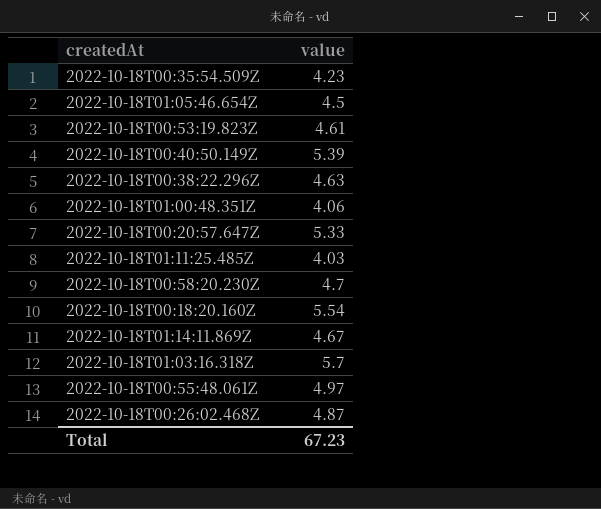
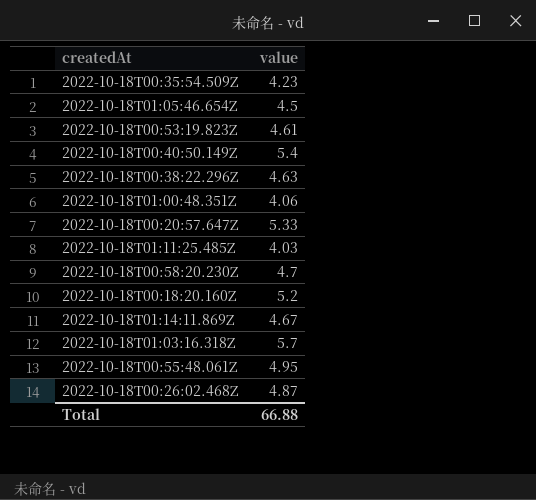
2022-10-18T00:40:50.149Z | value: 5.39 -> 5.4
2022-10-18T00:18:20.160Z | value: 5.54 -> 5.2
2022-10-18T00:55:48.061Z | value: 4.97 -> 4.95
Total | value: 67.23 -> 66.88

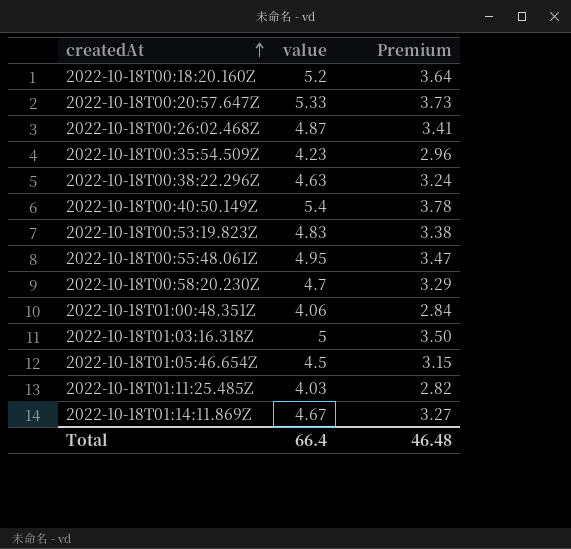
row order: none -> createdAt ascending
column Premium | formula: none -> [value] * 0.7
2022-10-18T00:53:19.823Z | value: 4.61 -> 4.83
2022-10-18T01:03:16.318Z | value: 5.7 -> 5
Total | value: 66.88 -> 66.4

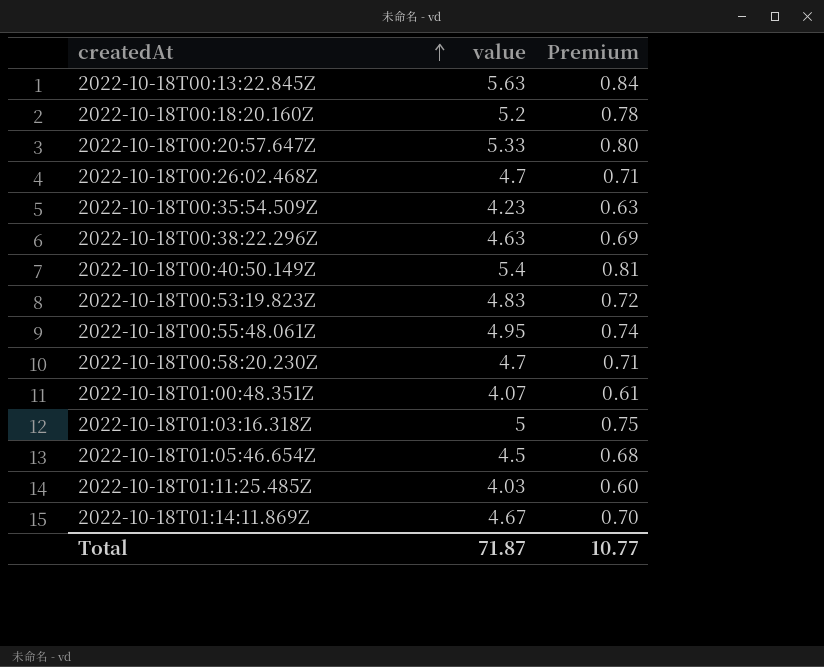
column Premium | formula: [value] * 0.7 -> [value] * 0.15
row 2022-10-18T00:13:22.845Z: none -> 5.63 | 0.84
2022-10-18T00:26:02.468Z | value: 4.87 -> 4.7
2022-10-18T01:00:48.351Z | value: 4.06 -> 4.07
Total | value: 66.4 -> 71.87
Total | Premium: 46.48 -> 10.77

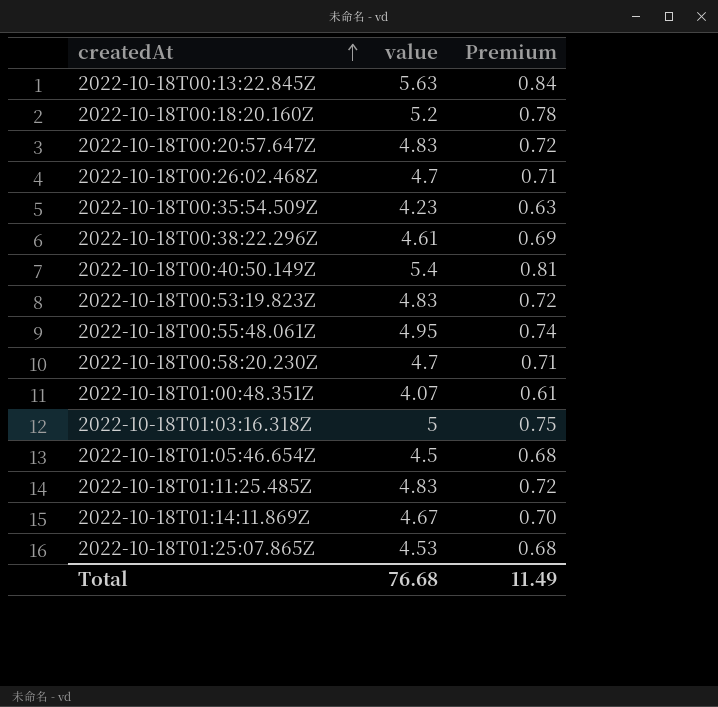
2022-10-18T00:20:57.647Z | value: 5.33 -> 4.83
2022-10-18T00:20:57.647Z | Premium: 0.80 -> 0.72
2022-10-18T00:38:22.296Z | value: 4.63 -> 4.61
2022-10-18T01:11:25.485Z | value: 4.03 -> 4.83
2022-10-18T01:11:25.485Z | Premium: 0.60 -> 0.72
row 2022-10-18T01:25:07.865Z: none -> 4.53 | 0.68
Total | value: 71.87 -> 76.68
Total | Premium: 10.77 -> 11.49

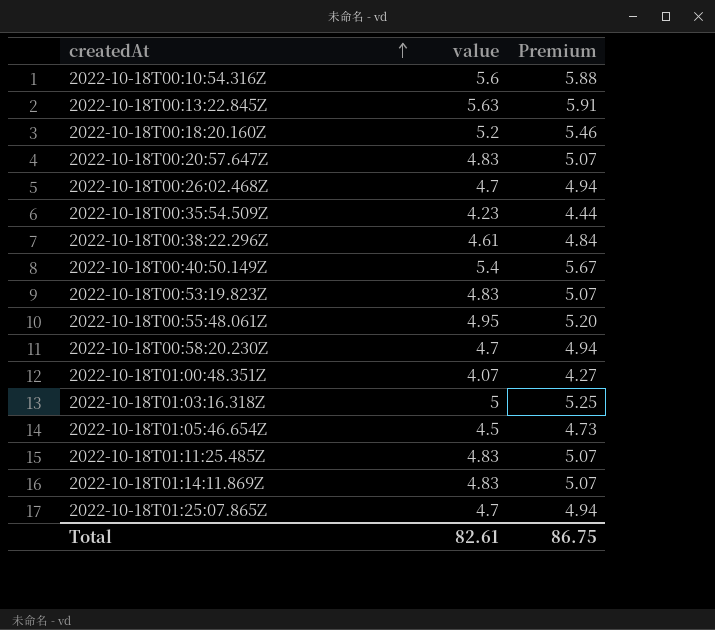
column Premium | formula: [value] * 0.15 -> [value] * 1.05
row 2022-10-18T00:10:54.316Z: none -> 5.6 | 5.88
2022-10-18T01:14:11.869Z | value: 4.67 -> 4.83
2022-10-18T01:25:07.865Z | value: 4.53 -> 4.7
Total | value: 76.68 -> 82.61
Total | Premium: 11.49 -> 86.75

